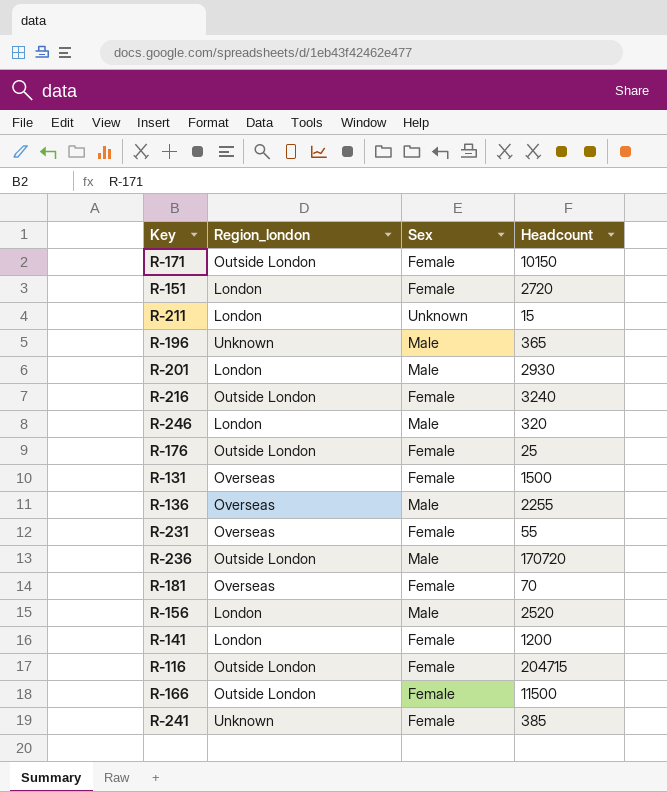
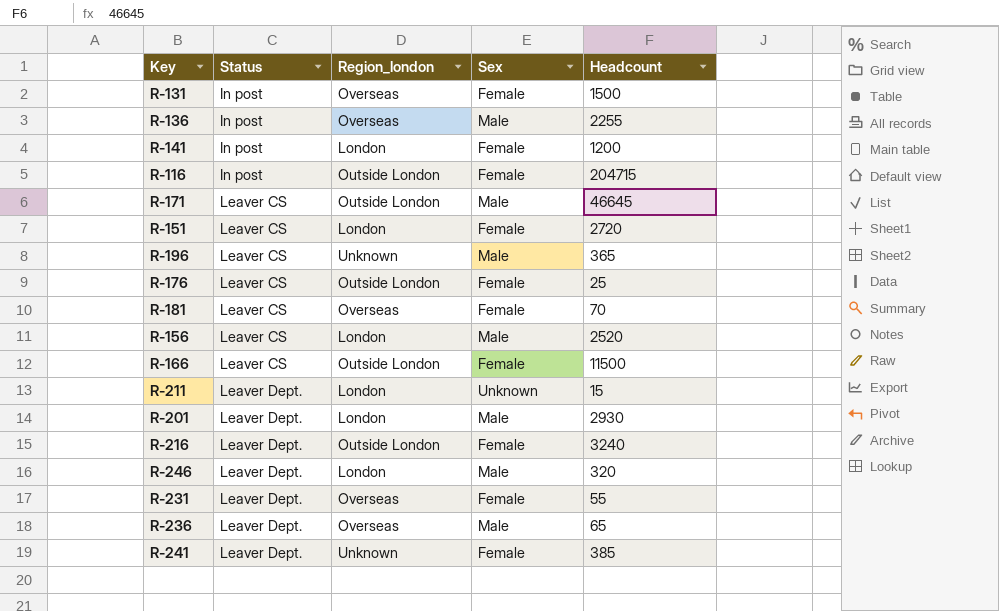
row order: none -> Status ascending
column Status | position: none -> 2
R-171 | Sex: Female -> Male
R-171 | Headcount: 10150 -> 46645
R-236 | Region_london: Outside London -> Overseas
R-236 | Headcount: 170720 -> 65

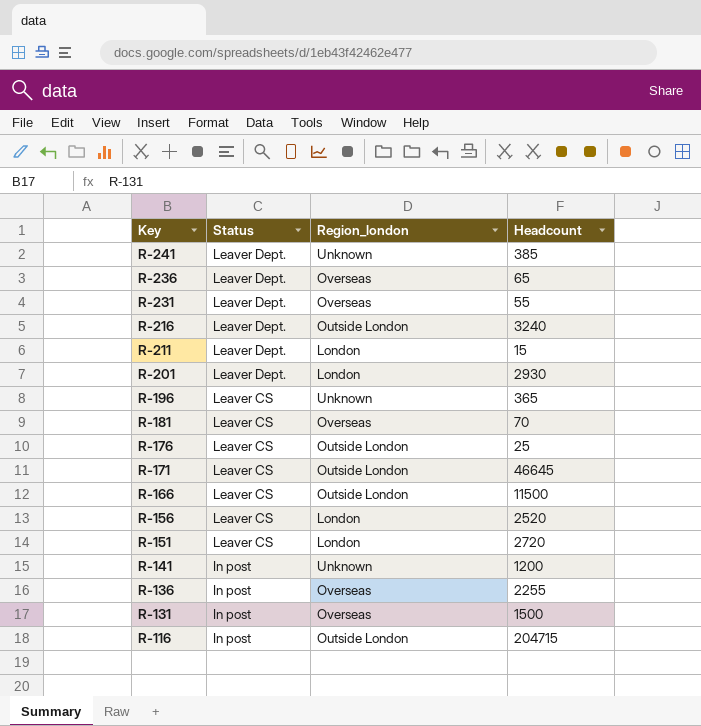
row order: Status ascending -> Key descending
column Sex | position: 4 -> none
row R-246: Leaver Dept. | London | Male | 320 -> none
R-141 | Region_london: London -> Unknown

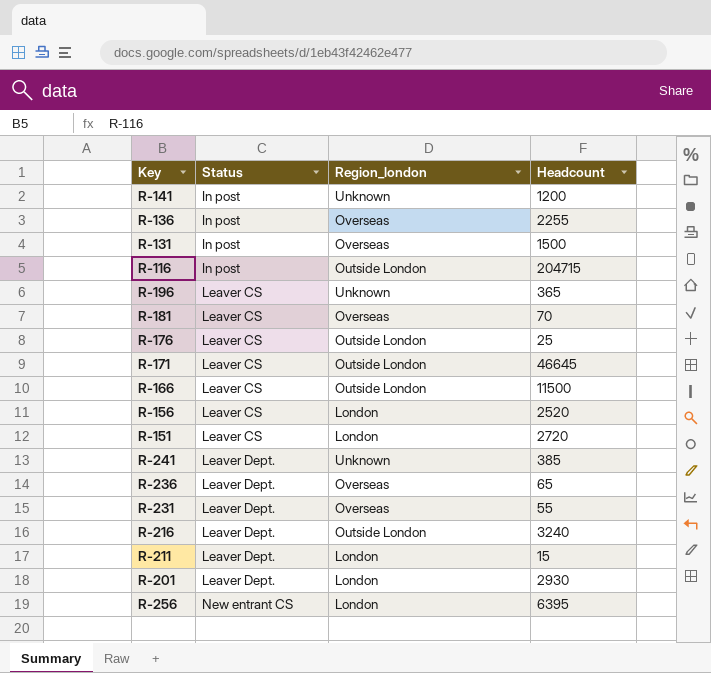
row order: Key descending -> Status ascending
row R-256: none -> New entrant CS | London | 6395

